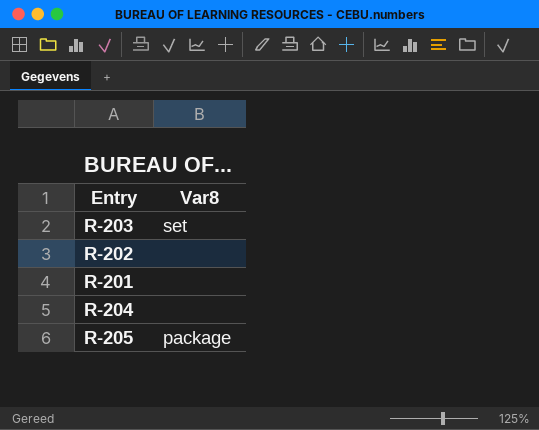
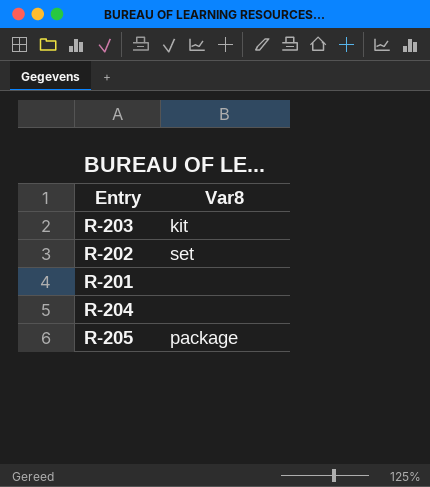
R-203 | Var8: set -> kit
R-202 | Var8: none -> set

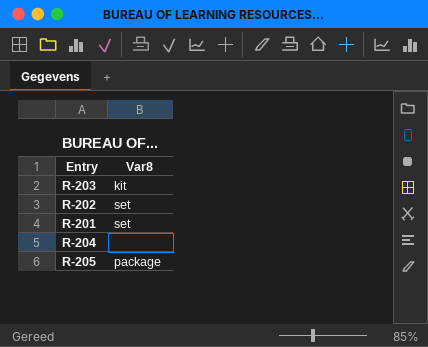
R-201 | Var8: none -> set

